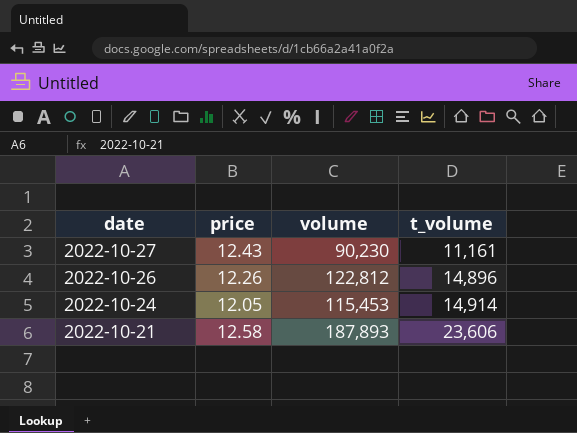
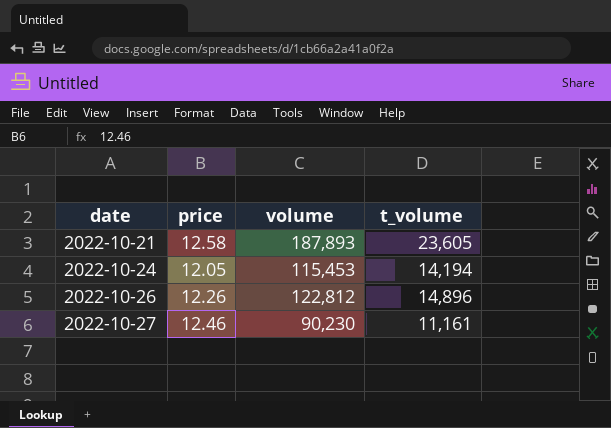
row order: date descending -> date ascending
2022-10-21 | t_volume: 23,606 -> 23,605
2022-10-24 | t_volume: 14,914 -> 14,194
2022-10-27 | price: 12.43 -> 12.46

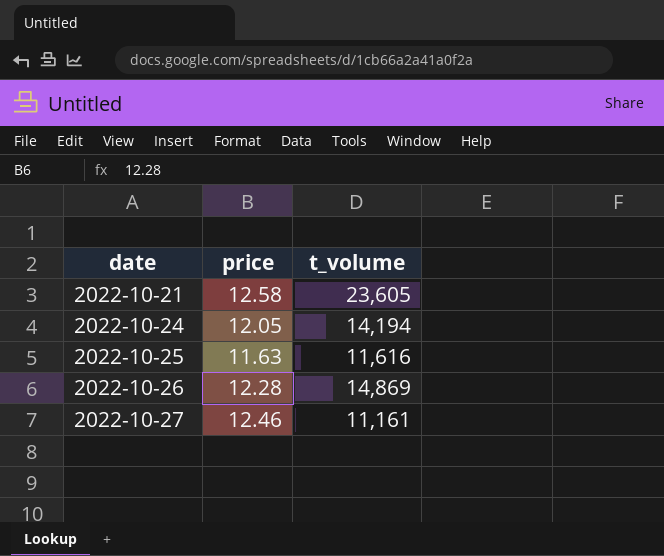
column volume | position: 3 -> none
row 2022-10-25: none -> 11.63 | 11,616
2022-10-26 | price: 12.26 -> 12.28
2022-10-26 | t_volume: 14,896 -> 14,869

